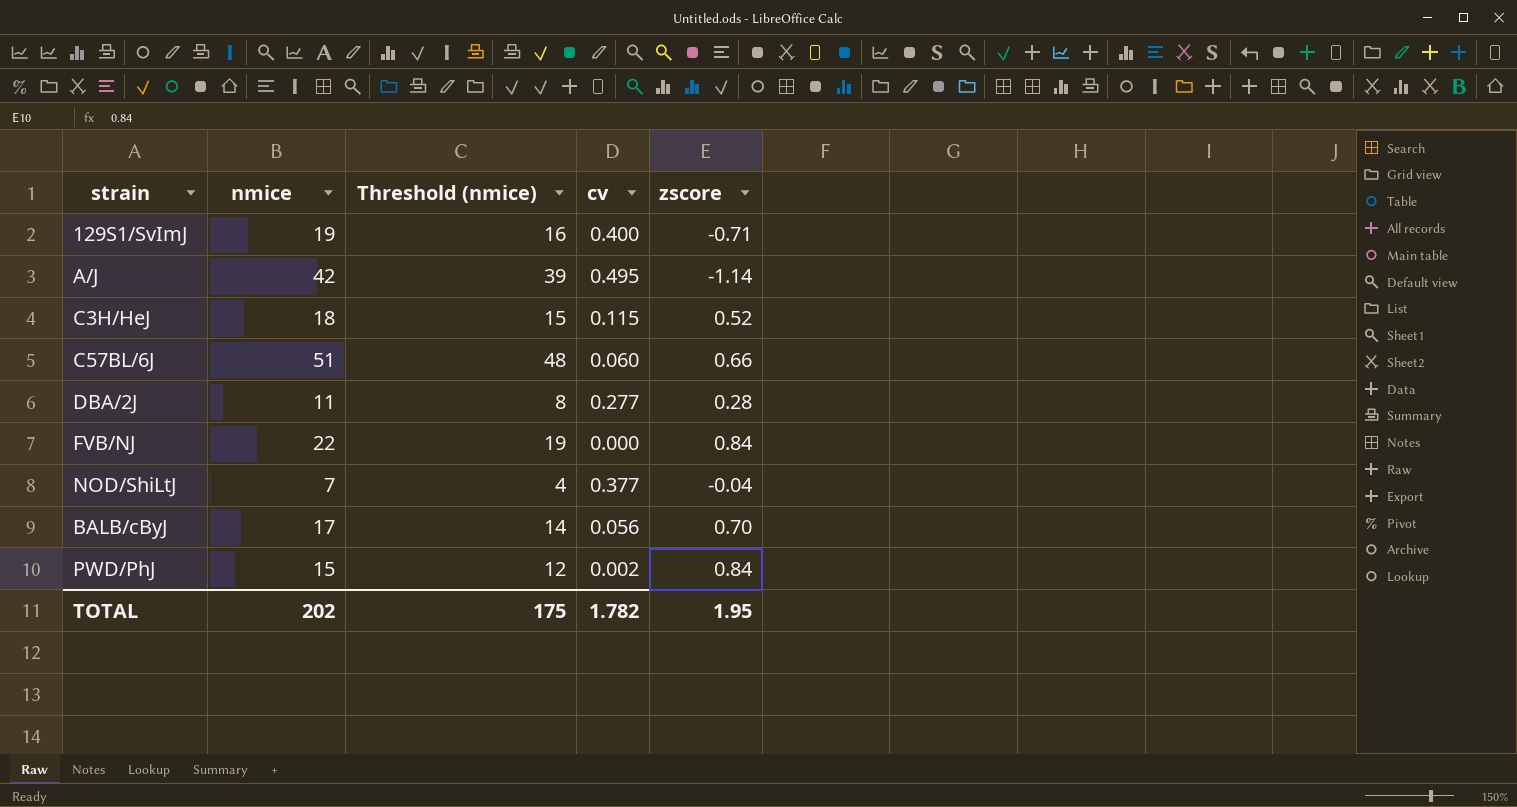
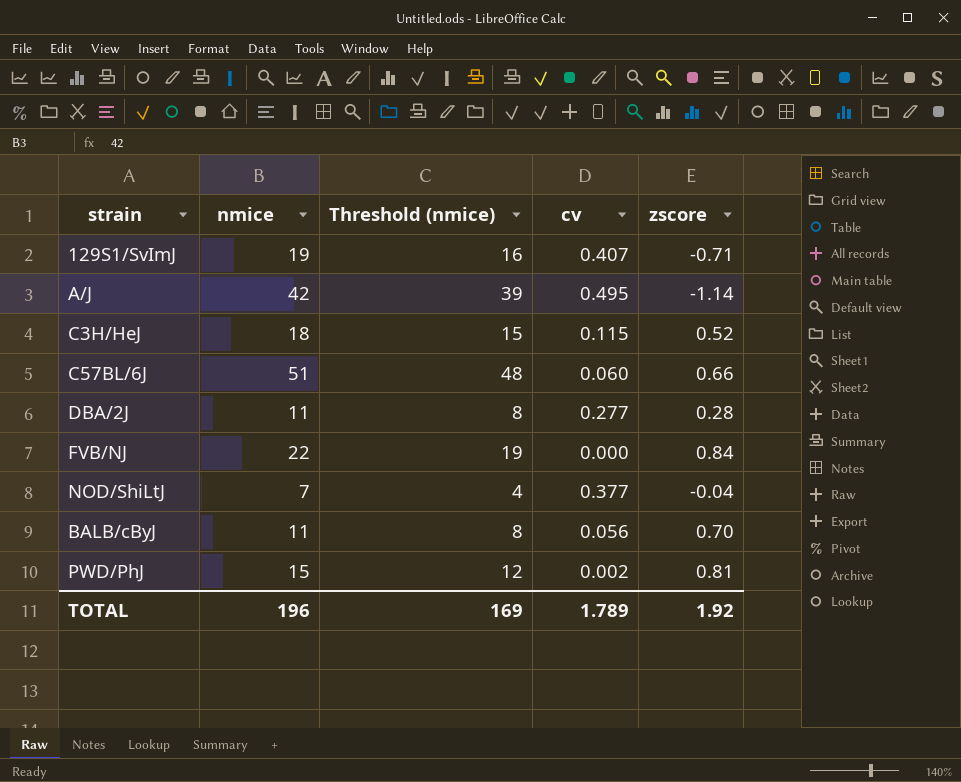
129S1/SvImJ | cv: 0.400 -> 0.407
BALB/cByJ | nmice: 17 -> 11
BALB/cByJ | Threshold (nmice): 14 -> 8
PWD/PhJ | zscore: 0.84 -> 0.81
TOTAL | nmice: 202 -> 196
TOTAL | Threshold (nmice): 175 -> 169
TOTAL | cv: 1.782 -> 1.789
TOTAL | zscore: 1.95 -> 1.92

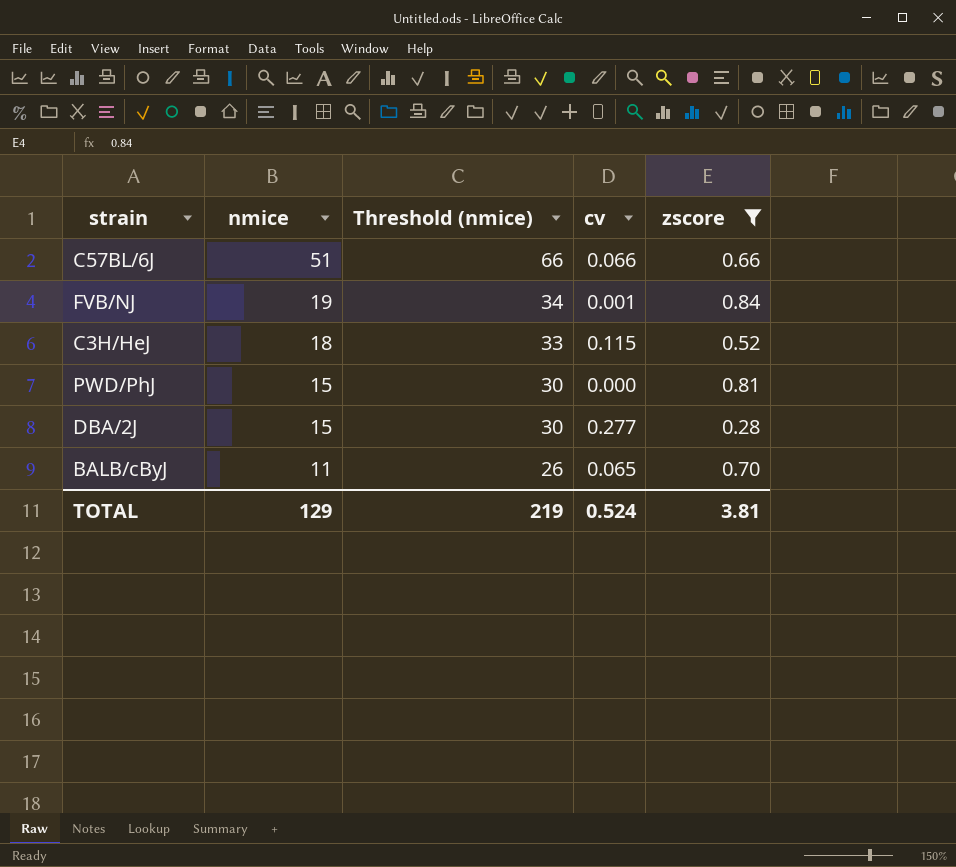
filter: none -> zscore >= 0.28
row order: none -> nmice descending
column Threshold (nmice) | formula: [nmice] - 3 -> [nmice] + 15
C57BL/6J | cv: 0.060 -> 0.066
FVB/NJ | nmice: 22 -> 19
FVB/NJ | cv: 0.000 -> 0.001
PWD/PhJ | cv: 0.002 -> 0.000
DBA/2J | nmice: 11 -> 15
BALB/cByJ | cv: 0.056 -> 0.065
TOTAL | nmice: 196 -> 129
TOTAL | Threshold (nmice): 169 -> 219
TOTAL | cv: 1.789 -> 0.524
TOTAL | zscore: 1.92 -> 3.81

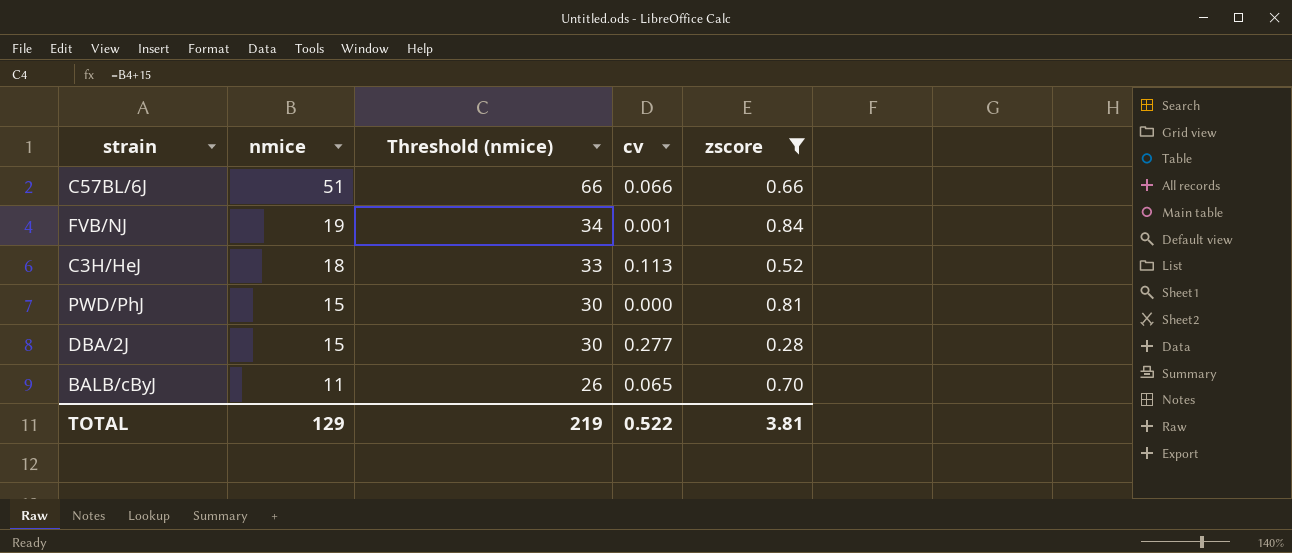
C3H/HeJ | cv: 0.115 -> 0.113
TOTAL | cv: 0.524 -> 0.522

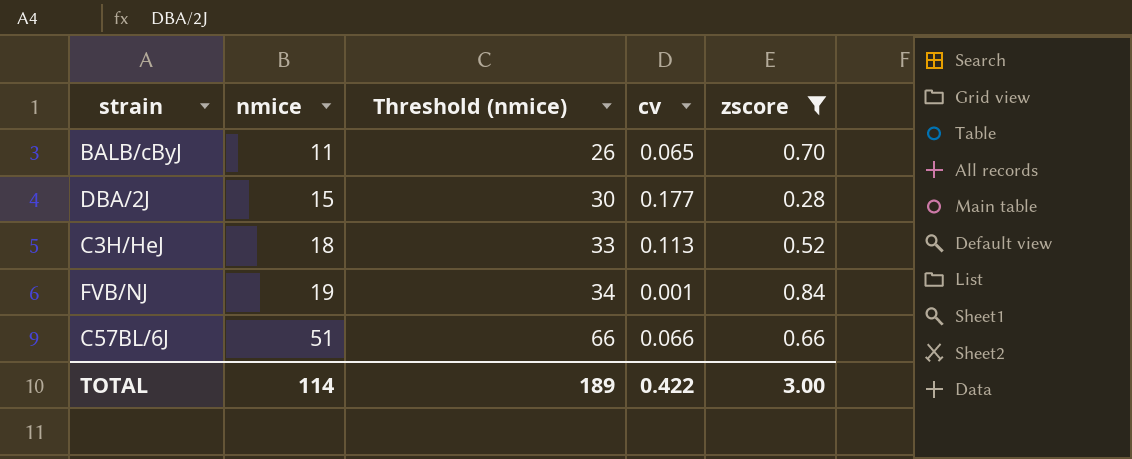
row order: nmice descending -> nmice ascending
row PWD/PhJ: 15 | 30 | 0.000 | 0.81 -> none
DBA/2J | cv: 0.277 -> 0.177
TOTAL | nmice: 129 -> 114
TOTAL | Threshold (nmice): 219 -> 189
TOTAL | cv: 0.522 -> 0.422
TOTAL | zscore: 3.81 -> 3.00

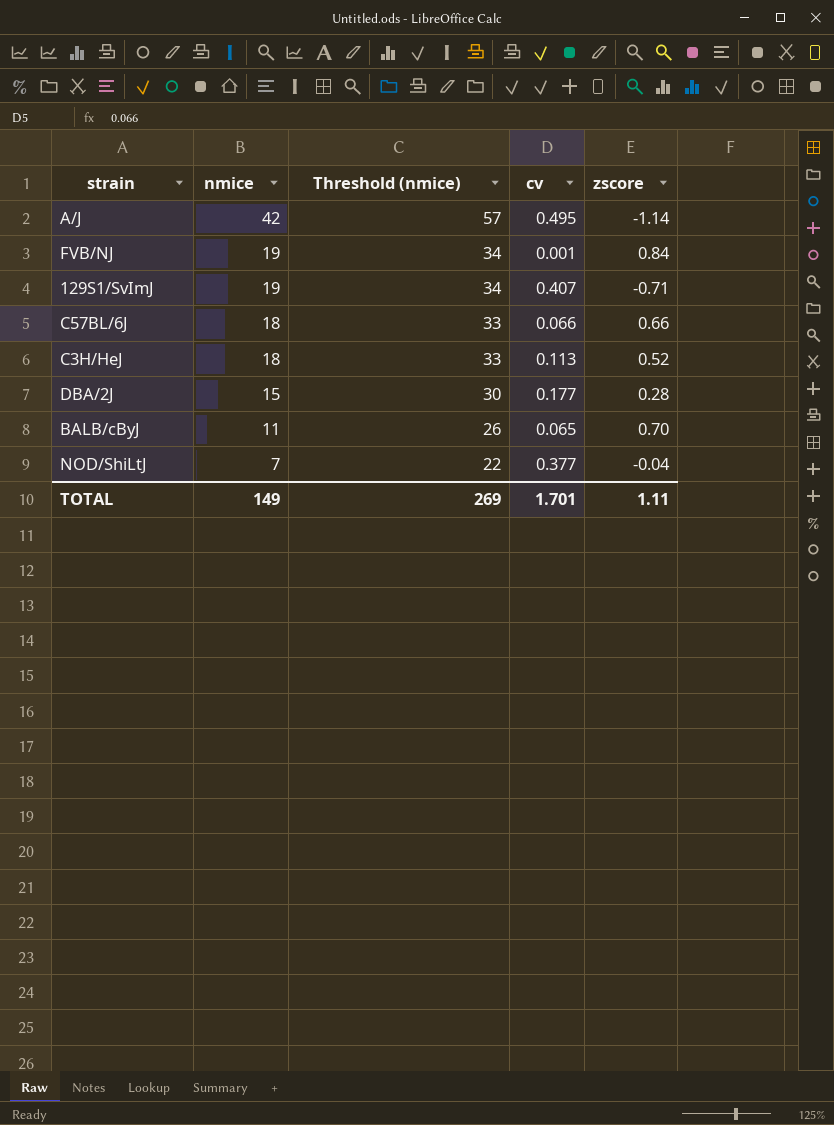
filter: zscore >= 0.28 -> none
row order: nmice ascending -> nmice descending
C57BL/6J | nmice: 51 -> 18
C57BL/6J | Threshold (nmice): 66 -> 33
TOTAL | nmice: 114 -> 149
TOTAL | Threshold (nmice): 189 -> 269
TOTAL | cv: 0.422 -> 1.701
TOTAL | zscore: 3.00 -> 1.11

